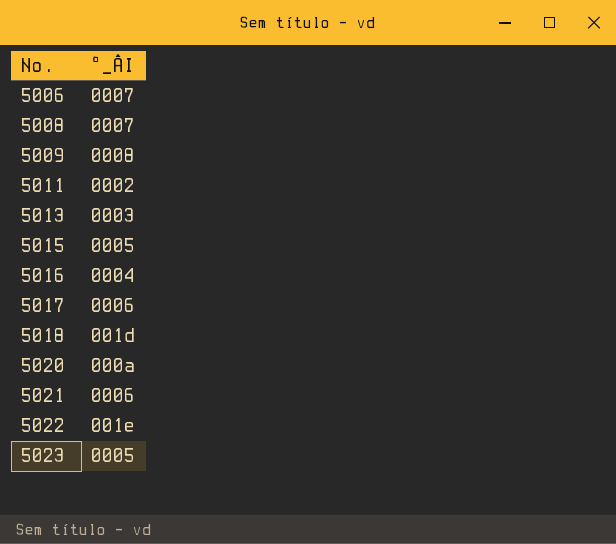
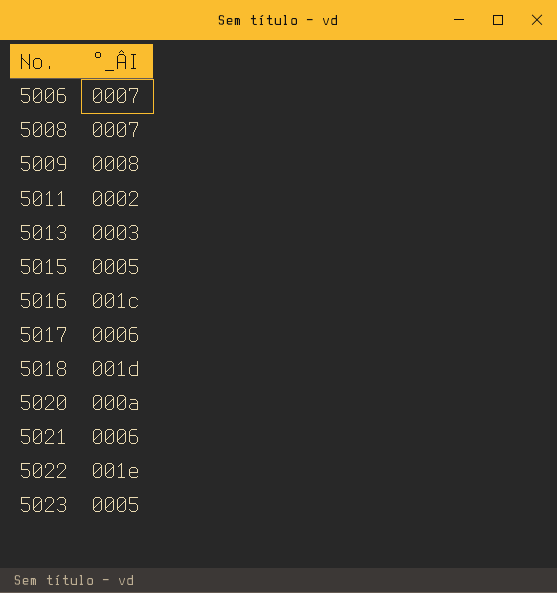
5016 | °_ÂI: 0004 -> 001c

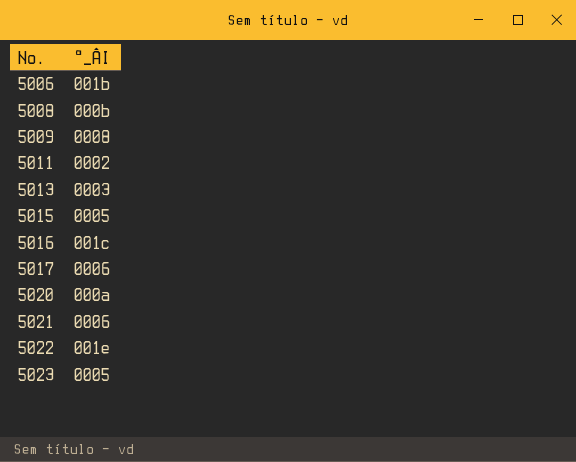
row 5018: 001d -> none
5006 | °_ÂI: 0007 -> 001b
5008 | °_ÂI: 0007 -> 000b

